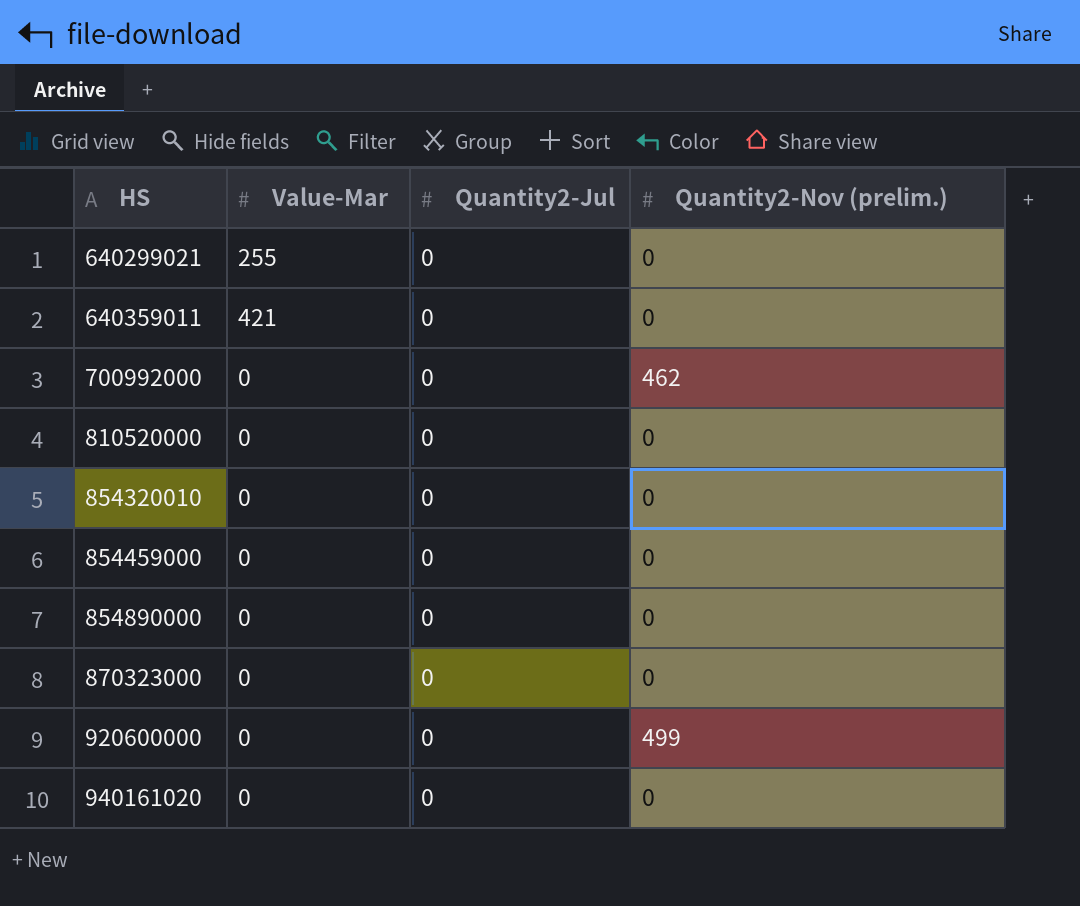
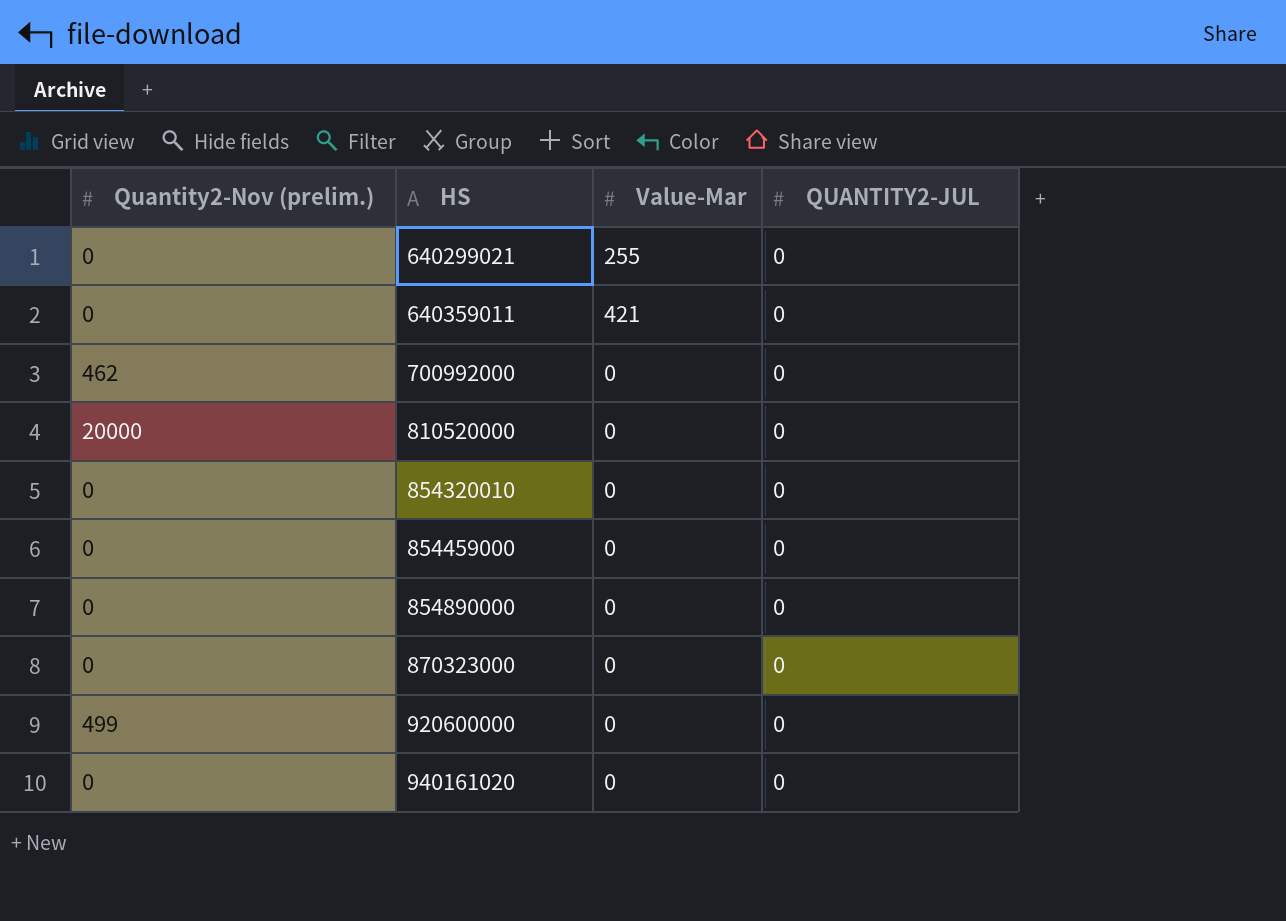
column Quantity2-Nov (prelim.) | position: 4 -> 1
column name: Quantity2-Jul -> QUANTITY2-JUL
810520000 | Quantity2-Nov (prelim.): 0 -> 20000

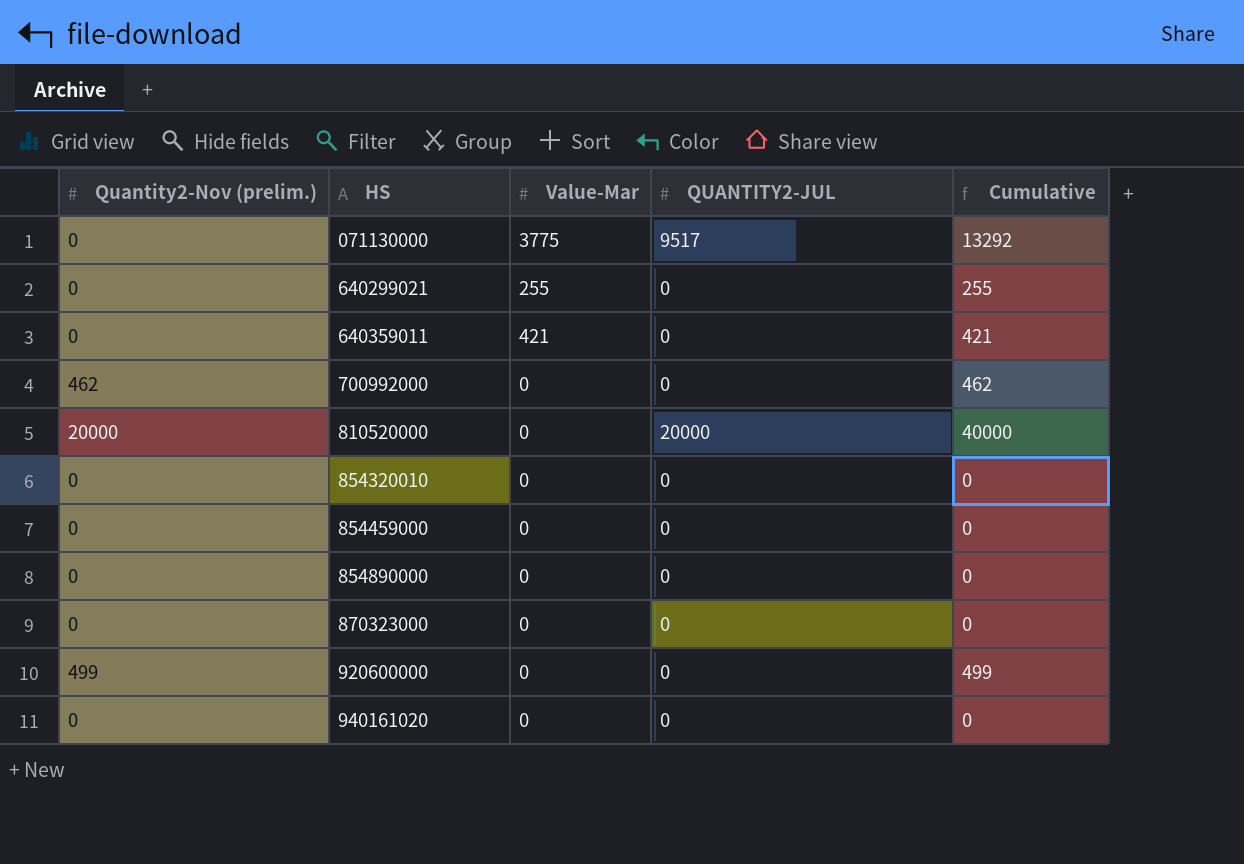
column Cumulative | formula: none -> [Quantity2-Nov (prelim.)] + [Value-Mar] + [QUANTITY2-JUL]
row 071130000: none -> 0 | 3775 | 9517 | 13292
810520000 | QUANTITY2-JUL: 0 -> 20000

